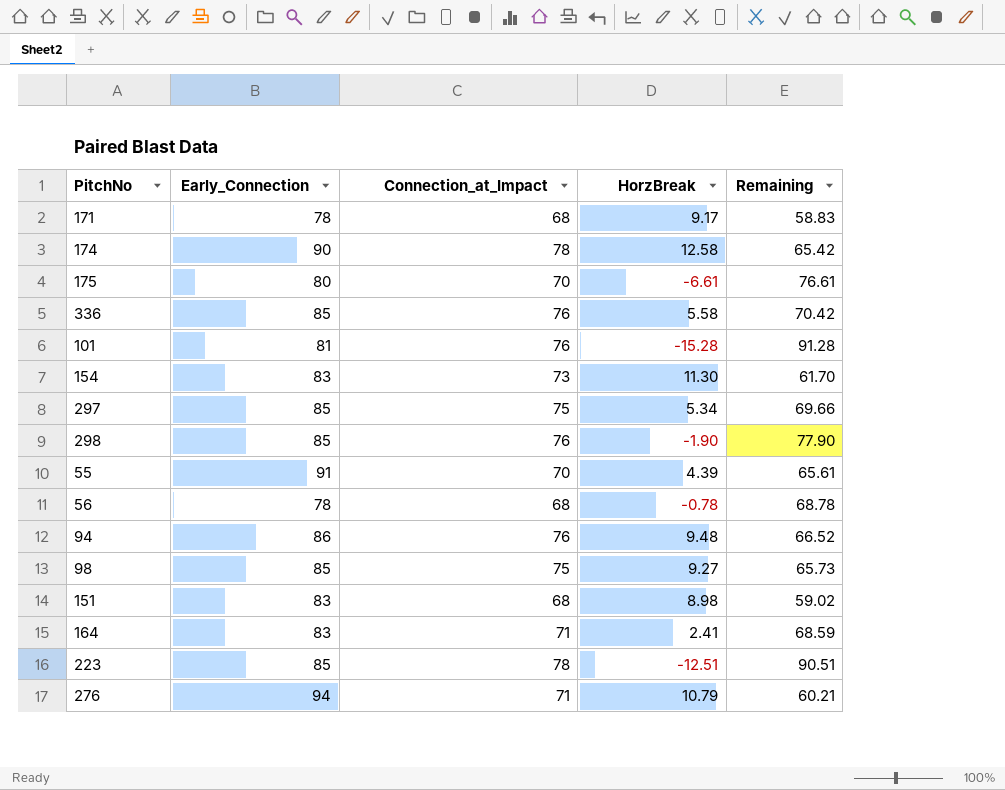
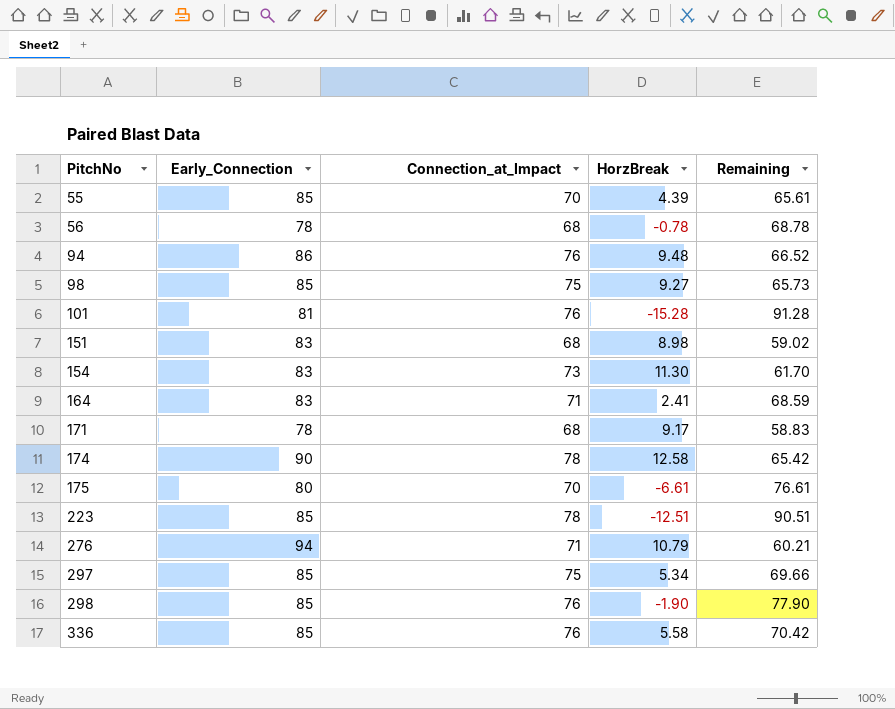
row order: none -> PitchNo ascending
55 | Early_Connection: 91 -> 85

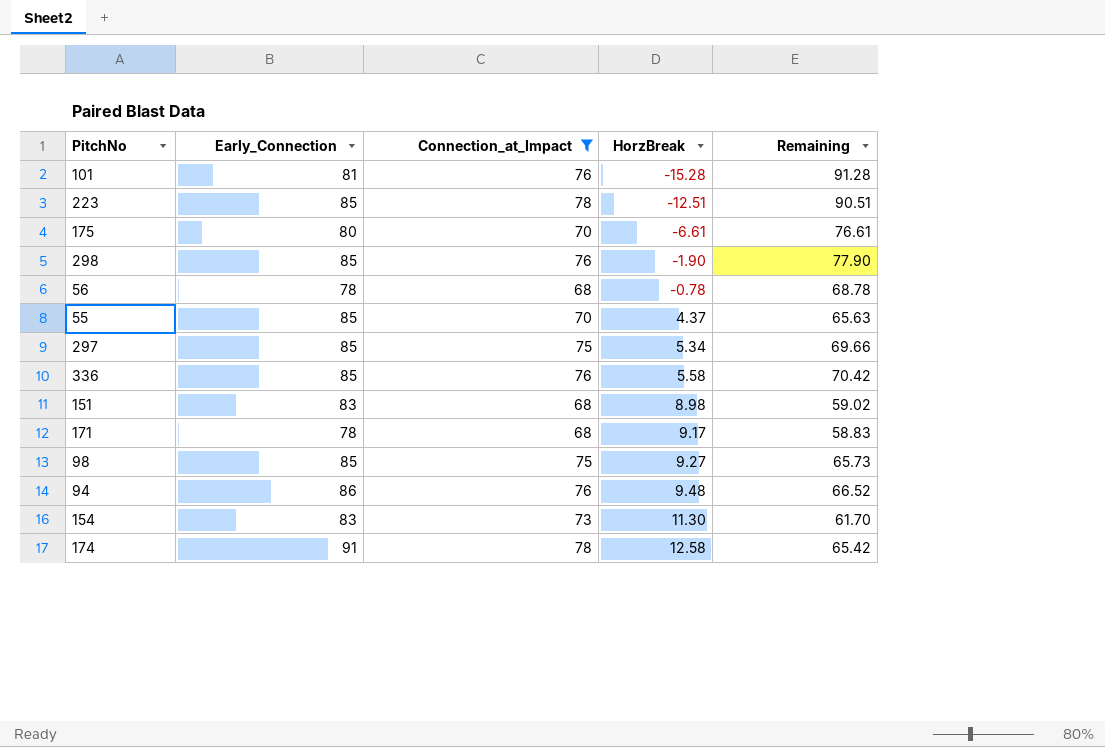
filter: none -> Connection_at_Impact != 71
row order: PitchNo ascending -> HorzBreak ascending
55 | HorzBreak: 4.39 -> 4.37
55 | Remaining: 65.61 -> 65.63
174 | Early_Connection: 90 -> 91

